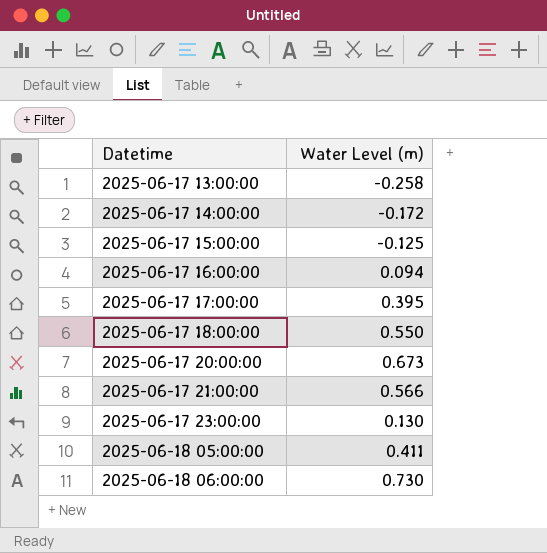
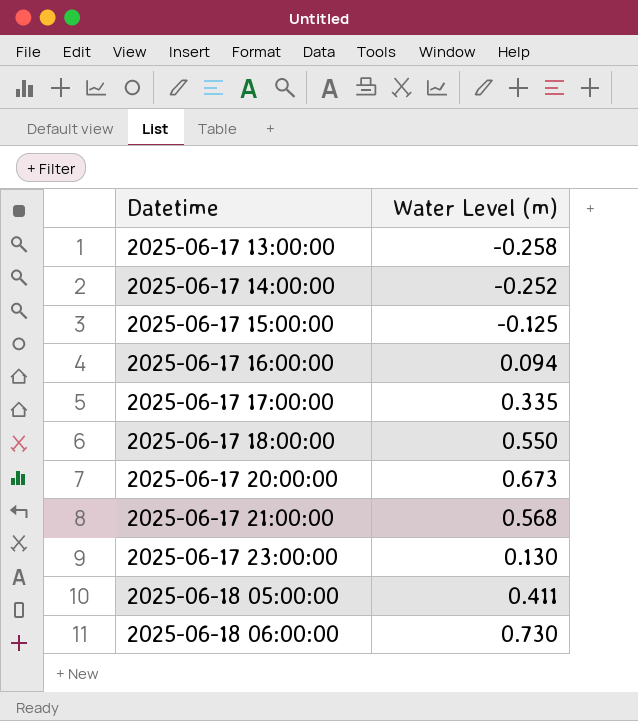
2025-06-17 14:00:00 | Water Level (m): -0.172 -> -0.252
2025-06-17 17:00:00 | Water Level (m): 0.395 -> 0.335
2025-06-17 21:00:00 | Water Level (m): 0.566 -> 0.568

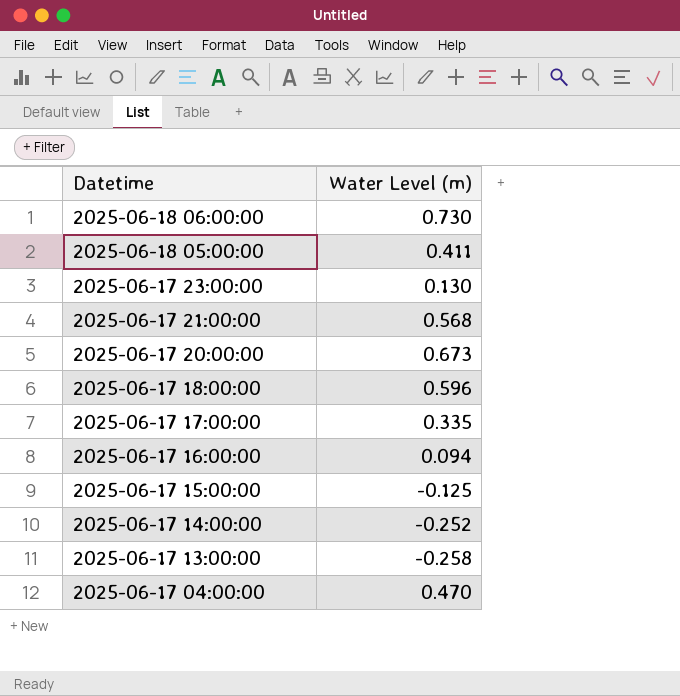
row order: Datetime ascending -> Datetime descending
2025-06-17 18:00:00 | Water Level (m): 0.550 -> 0.596
row 2025-06-17 04:00:00: none -> 0.470

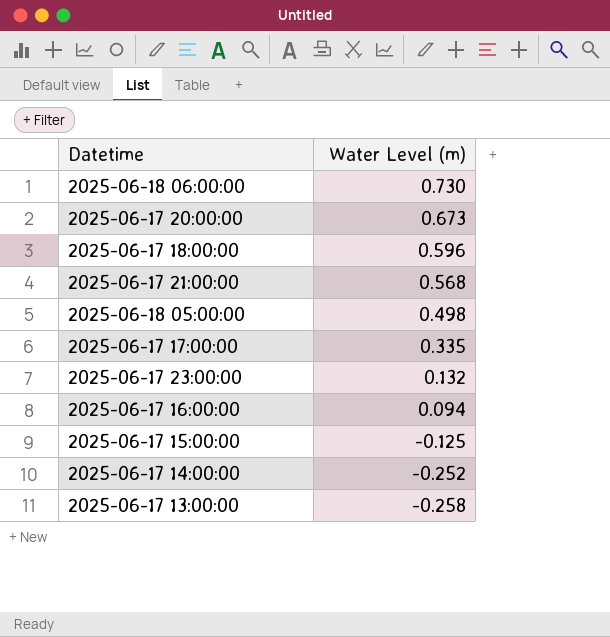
row order: Datetime descending -> Water Level (m) descending
row 2025-06-17 04:00:00: 0.470 -> none
2025-06-18 05:00:00 | Water Level (m): 0.411 -> 0.498
2025-06-17 23:00:00 | Water Level (m): 0.130 -> 0.132

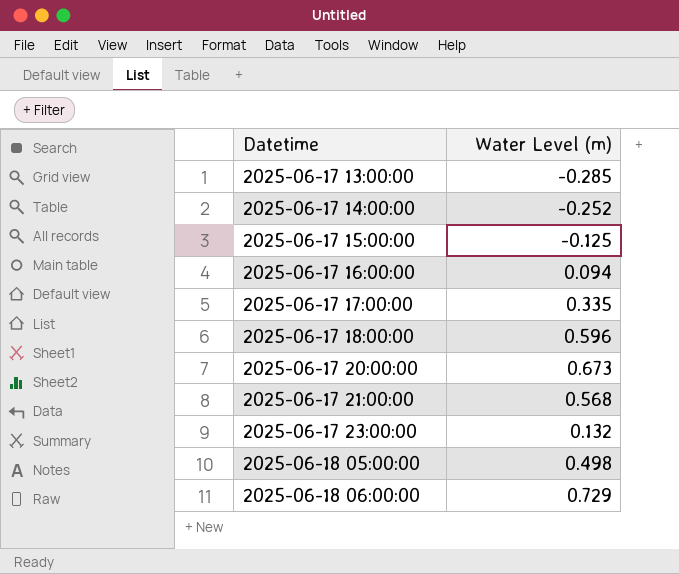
row order: Water Level (m) descending -> Datetime ascending
2025-06-17 13:00:00 | Water Level (m): -0.258 -> -0.285
2025-06-18 06:00:00 | Water Level (m): 0.730 -> 0.729

